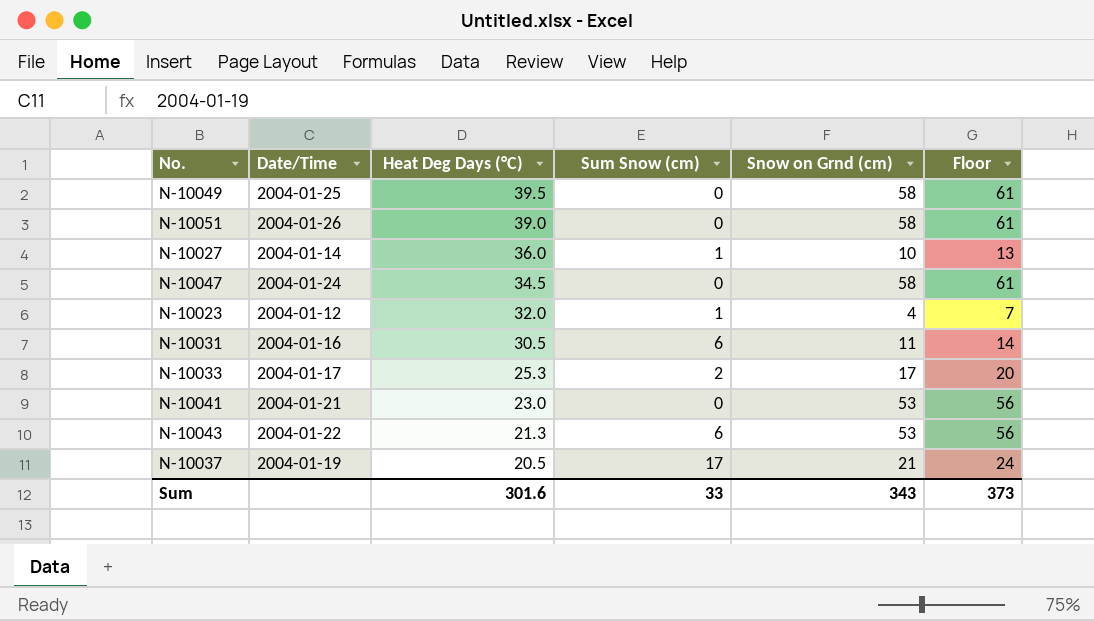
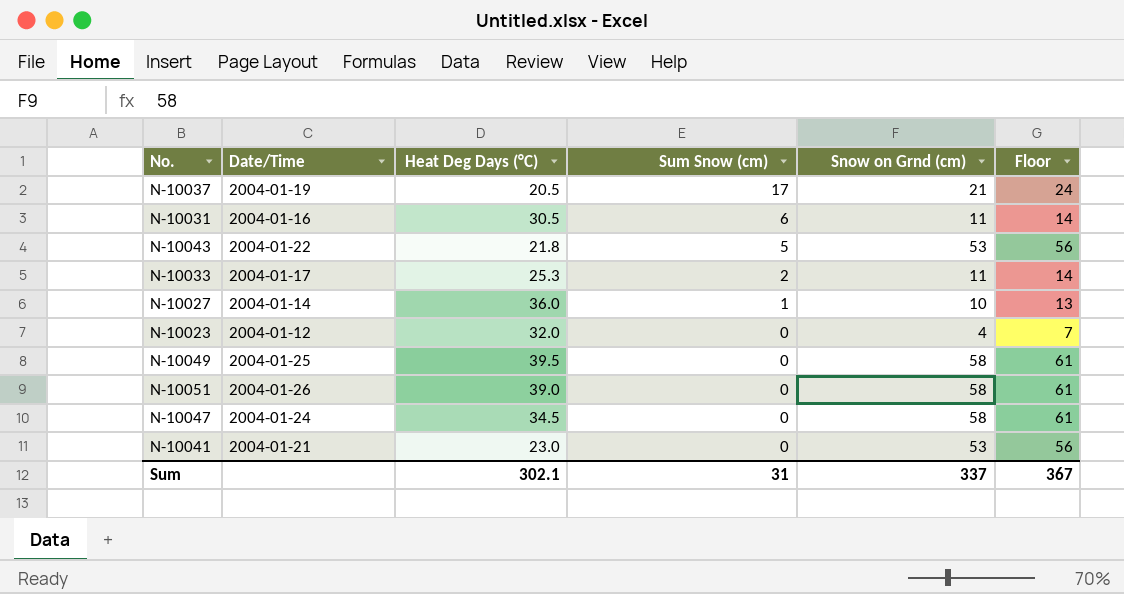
row order: Heat Deg Days (°C) descending -> Sum Snow (cm) descending
N-10043 | Heat Deg Days (°C): 21.3 -> 21.8
N-10043 | Sum Snow (cm): 6 -> 5
N-10033 | Snow on Grnd (cm): 17 -> 11
N-10033 | Floor: 20 -> 14
N-10023 | Sum Snow (cm): 1 -> 0
Sum | Heat Deg Days (°C): 301.6 -> 302.1
Sum | Sum Snow (cm): 33 -> 31
Sum | Snow on Grnd (cm): 343 -> 337
Sum | Floor: 373 -> 367

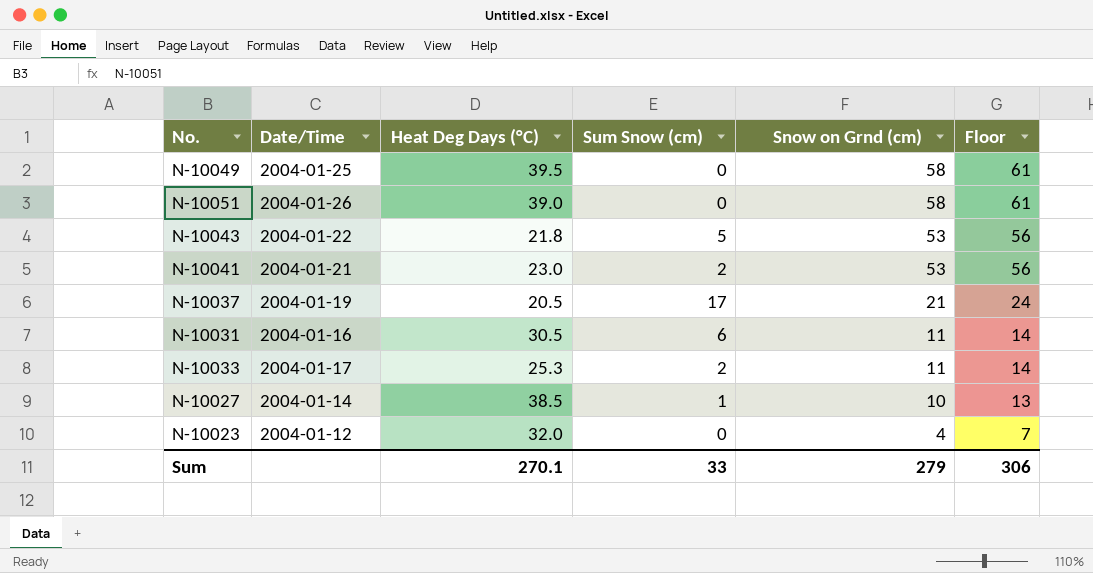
row order: Sum Snow (cm) descending -> Snow on Grnd (cm) descending
row N-10047: 2004-01-24 | 34.5 | 0 | 58 | 61 -> none
N-10041 | Sum Snow (cm): 0 -> 2
N-10027 | Heat Deg Days (°C): 36.0 -> 38.5
Sum | Heat Deg Days (°C): 302.1 -> 270.1
Sum | Sum Snow (cm): 31 -> 33
Sum | Snow on Grnd (cm): 337 -> 279
Sum | Floor: 367 -> 306

